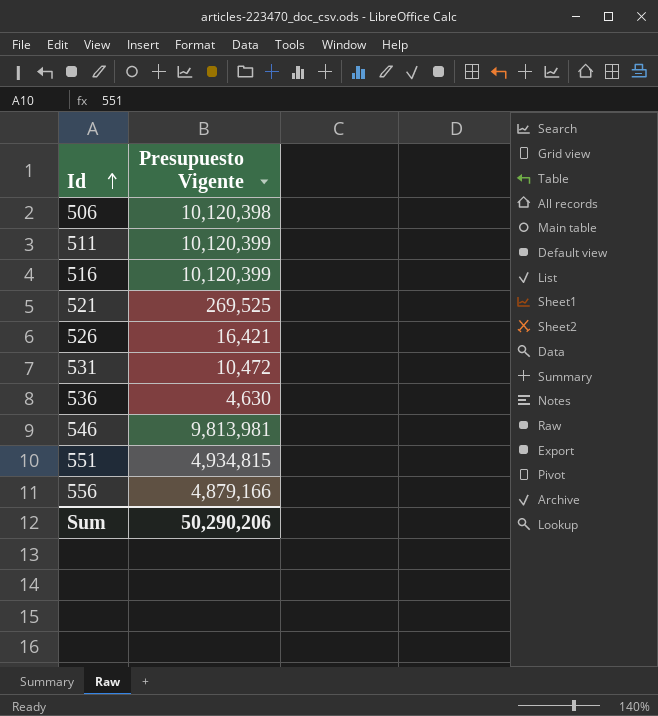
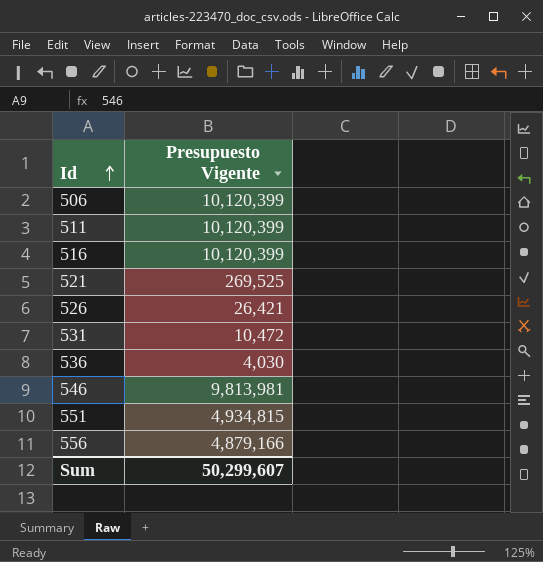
506 | Presupuesto Vigente: 10,120,398 -> 10,120,399
526 | Presupuesto Vigente: 16,421 -> 26,421
536 | Presupuesto Vigente: 4,630 -> 4,030
Sum | Presupuesto Vigente: 50,290,206 -> 50,299,607

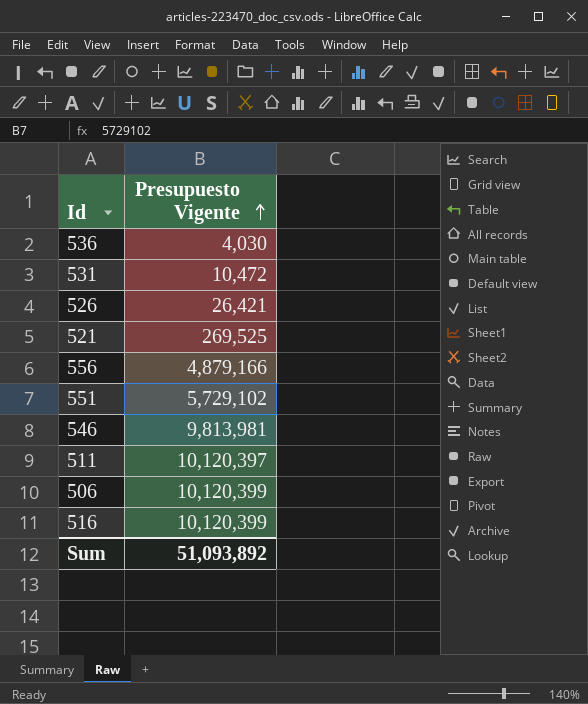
row order: Id ascending -> Presupuesto Vigente ascending
551 | Presupuesto Vigente: 4,934,815 -> 5,729,102
511 | Presupuesto Vigente: 10,120,399 -> 10,120,397
Sum | Presupuesto Vigente: 50,299,607 -> 51,093,892

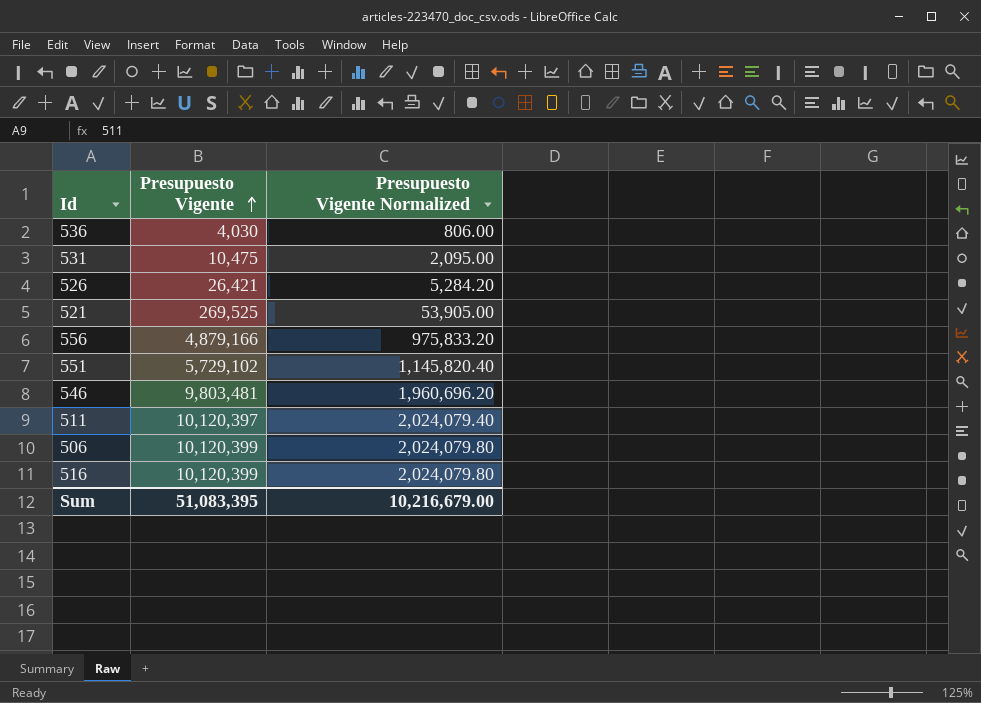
column Presupuesto Vigente Normalized | formula: none -> [Presupuesto Vigente] * 0.2
531 | Presupuesto Vigente: 10,472 -> 10,475
546 | Presupuesto Vigente: 9,813,981 -> 9,803,481
Sum | Presupuesto Vigente: 51,093,892 -> 51,083,395

